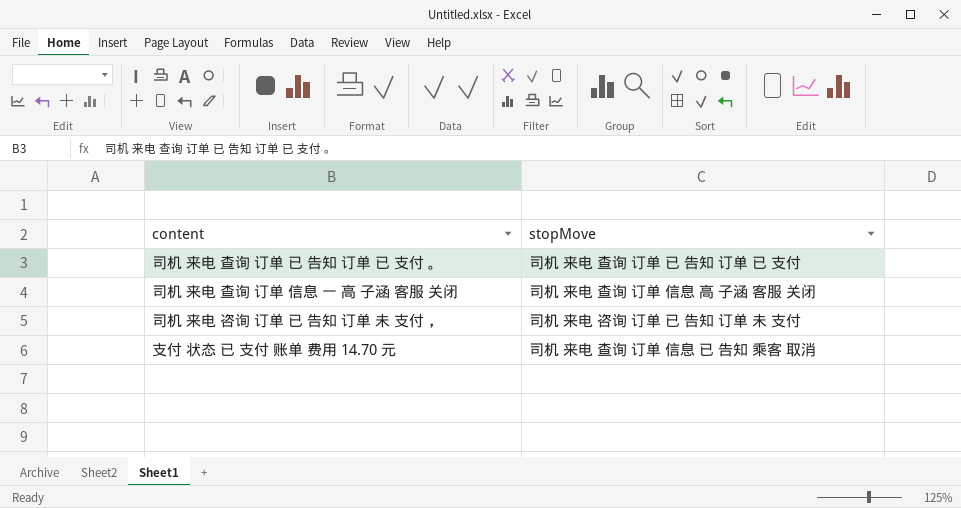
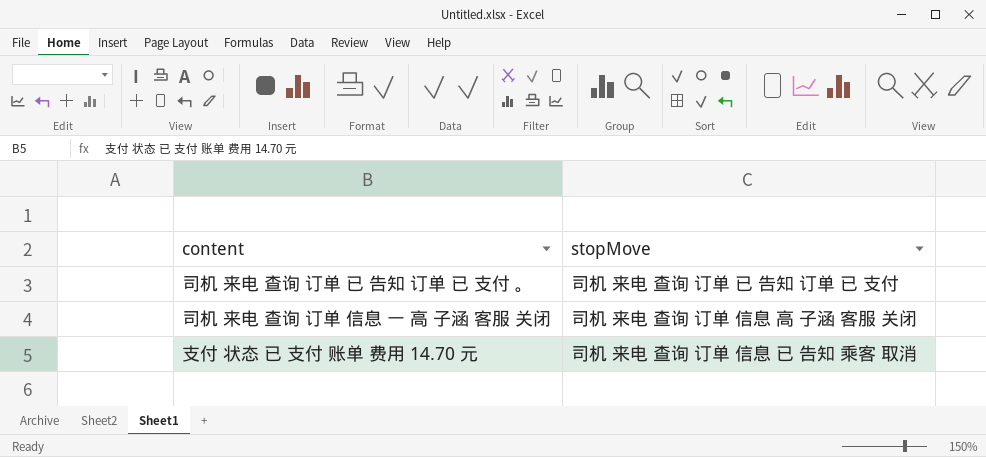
row 司机 来电 咨询 订单 已 告知 订单 未 支付 ，: 司机 来电 咨询 订单 已 告知 订单 未 支付 -> none

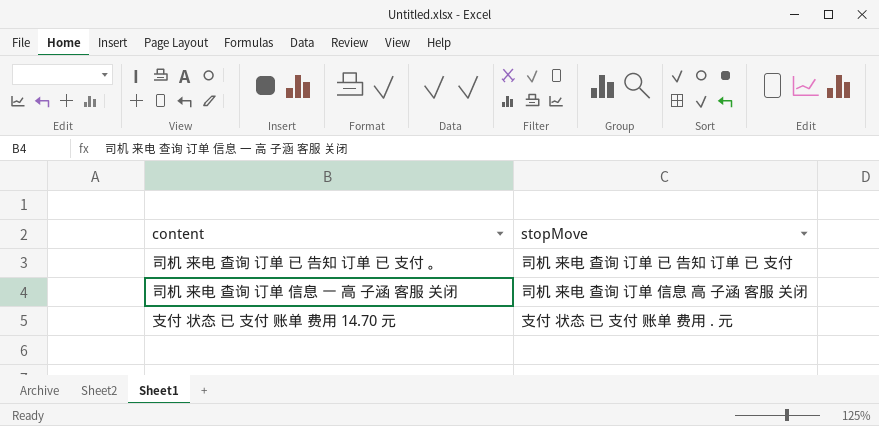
支付 状态 已 支付 账单 费用 14.70 元 | stopMove: 司机 来电 查询 订单 信息 已 告知 乘客 取消 -> 支付 状态 已 支付 账单 费用 . 元

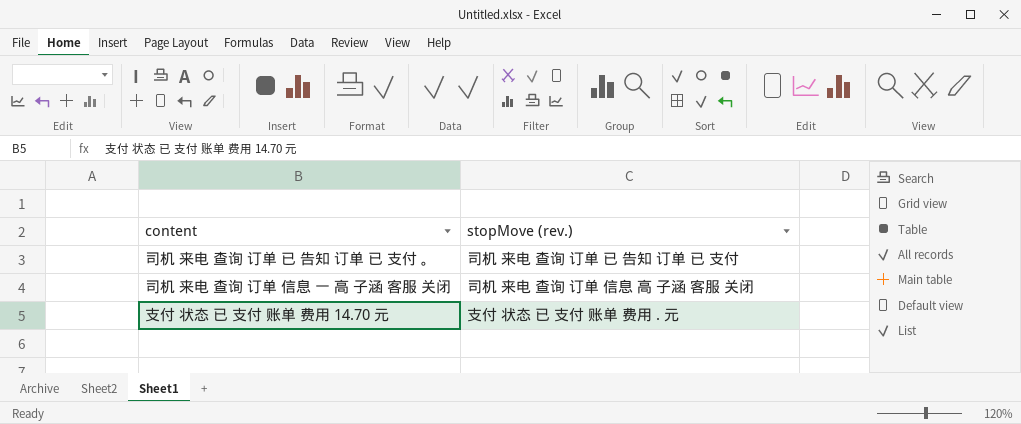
column name: stopMove -> stopMove (rev.)

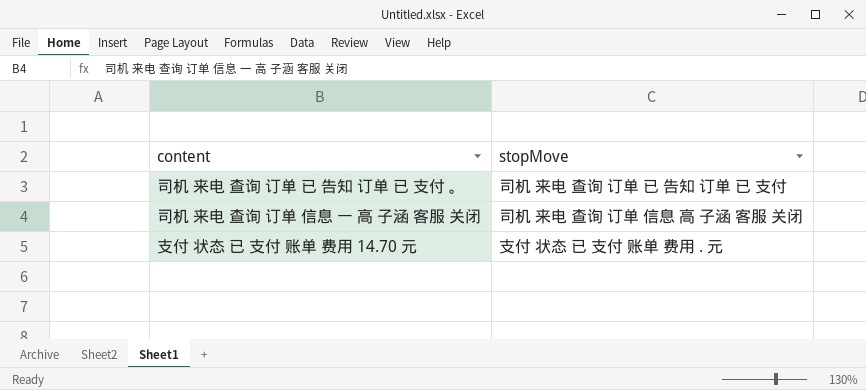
column name: stopMove (rev.) -> stopMove

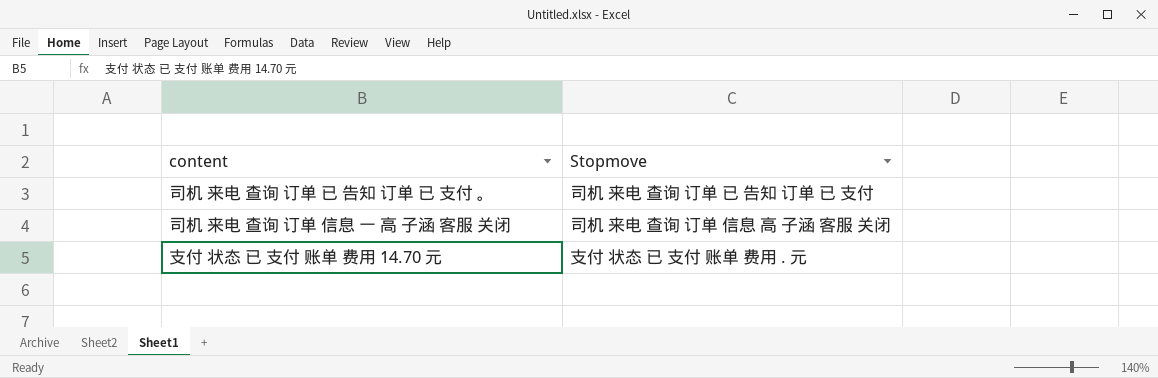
column name: stopMove -> Stopmove

